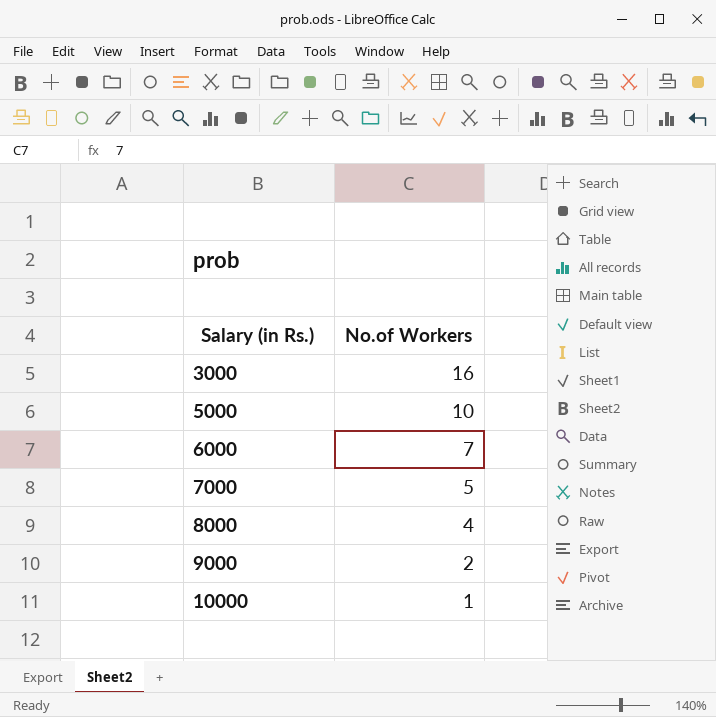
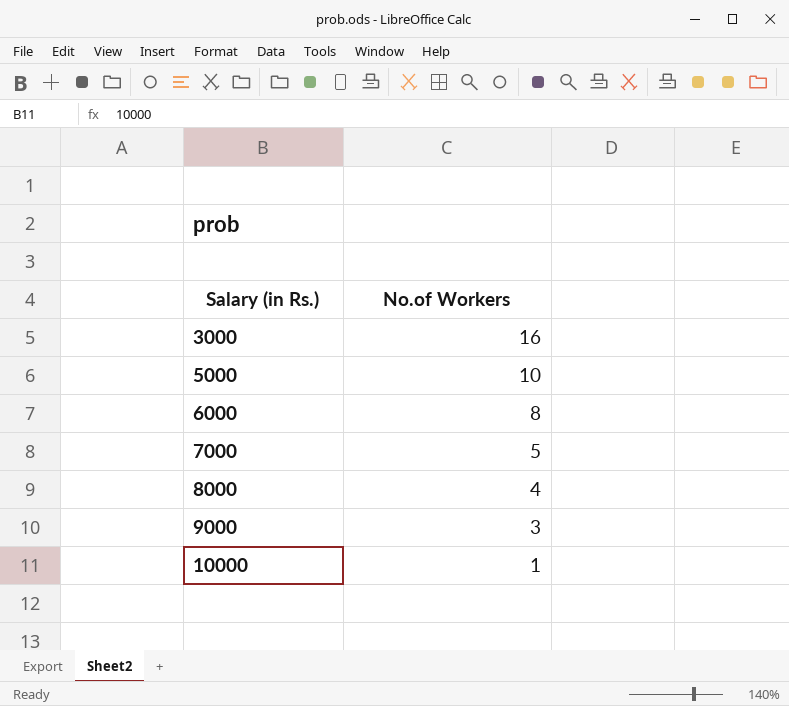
6000 | No.of Workers: 7 -> 8
9000 | No.of Workers: 2 -> 3

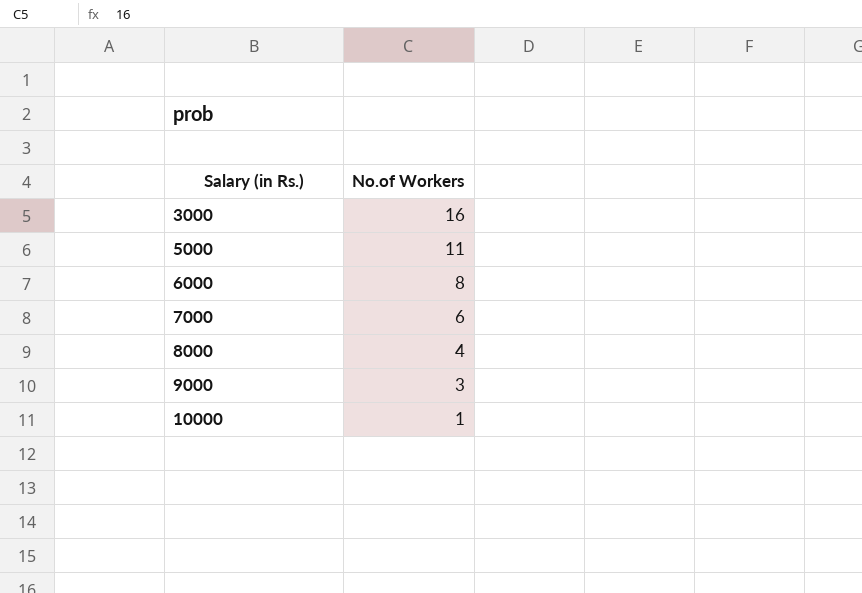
5000 | No.of Workers: 10 -> 11
7000 | No.of Workers: 5 -> 6

